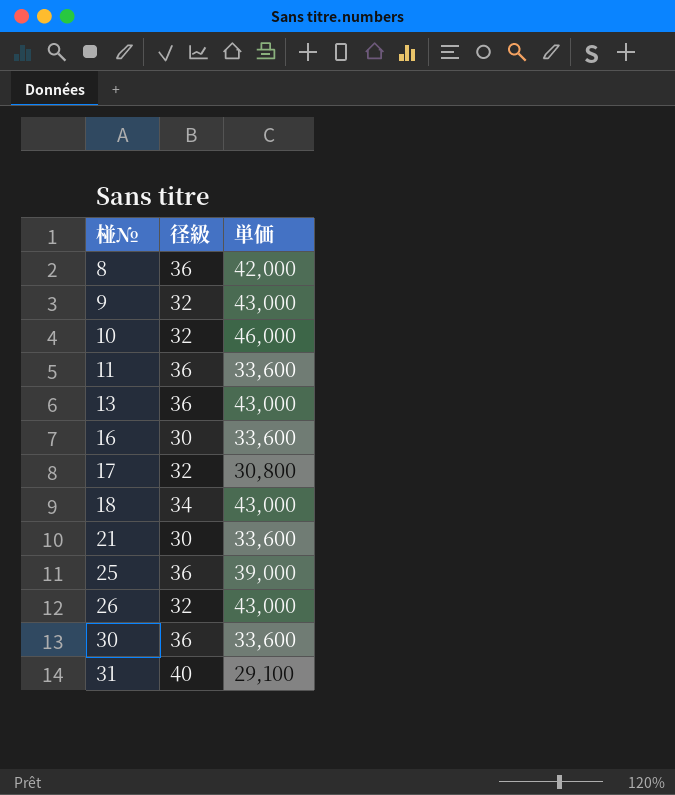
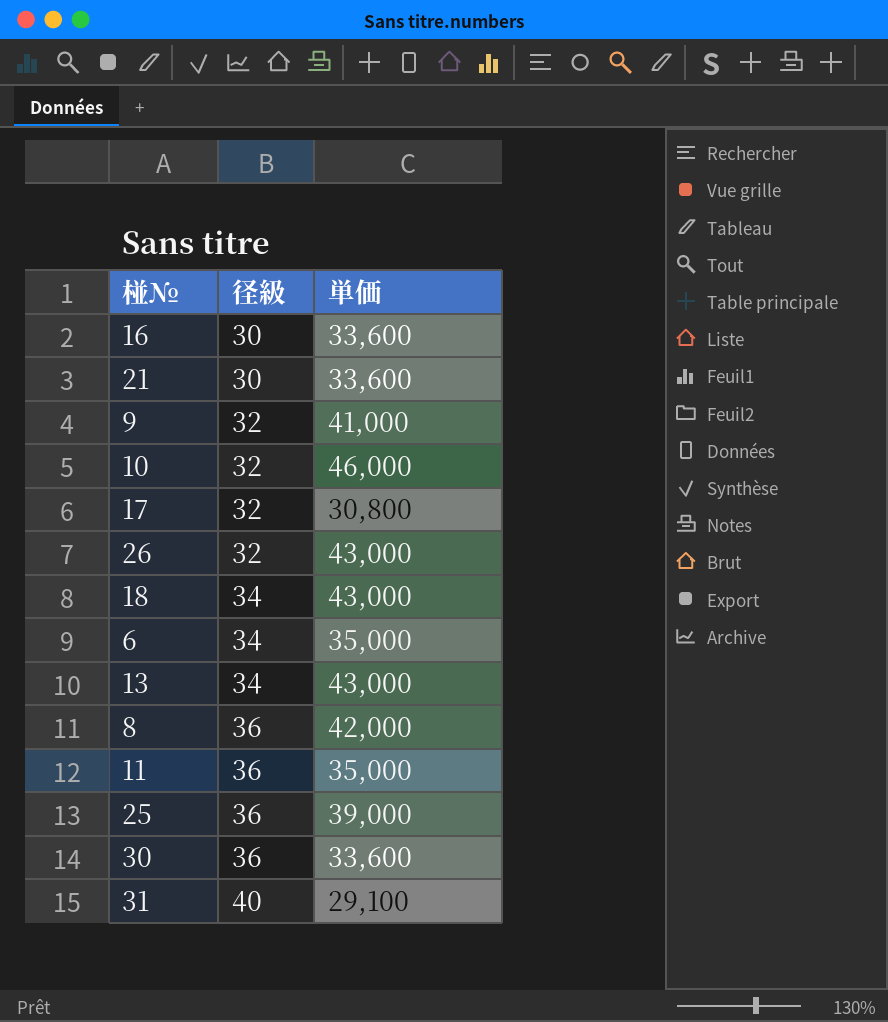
row order: 椪№ ascending -> 径級 ascending
9 | 単価: 43,000 -> 41,000
row 6: none -> 34 | 35,000
13 | 径級: 36 -> 34
11 | 単価: 33,600 -> 35,000

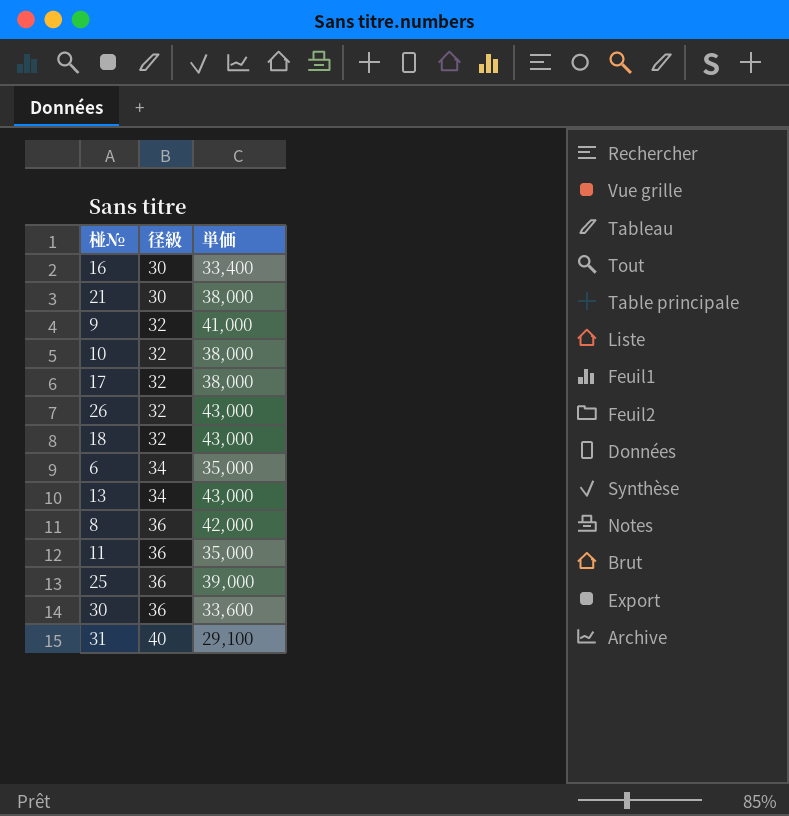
16 | 単価: 33,600 -> 33,400
21 | 単価: 33,600 -> 38,000
10 | 単価: 46,000 -> 38,000
17 | 単価: 30,800 -> 38,000
18 | 径級: 34 -> 32

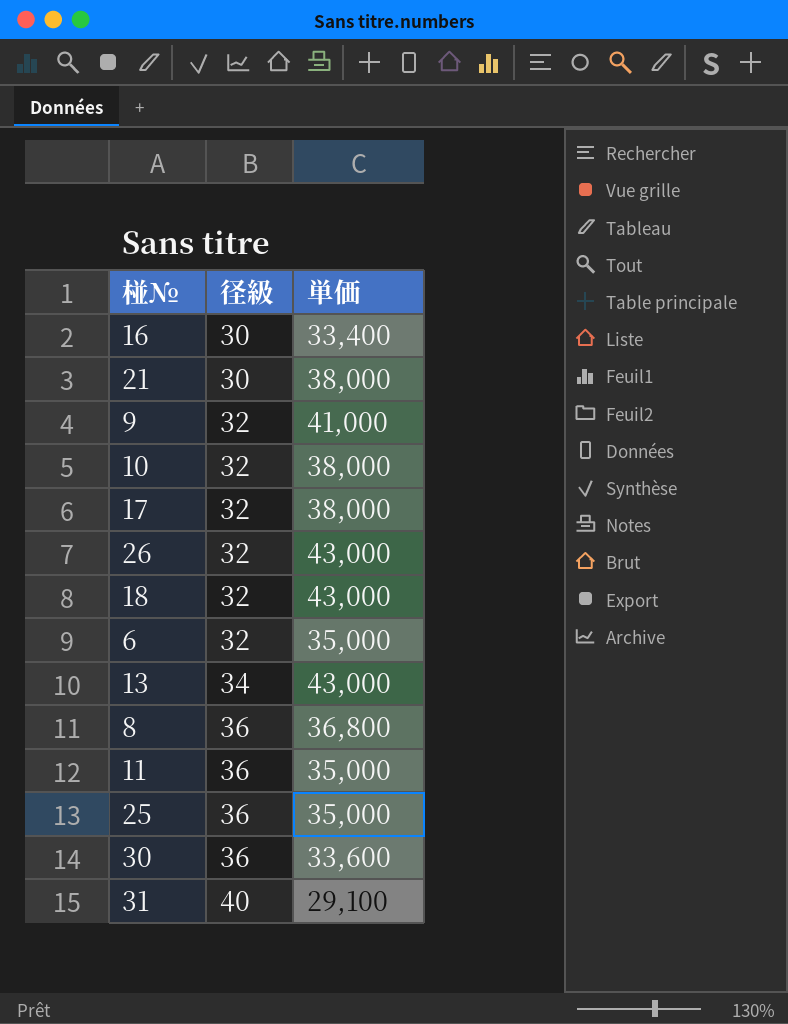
6 | 径級: 34 -> 32
8 | 単価: 42,000 -> 36,800
25 | 単価: 39,000 -> 35,000

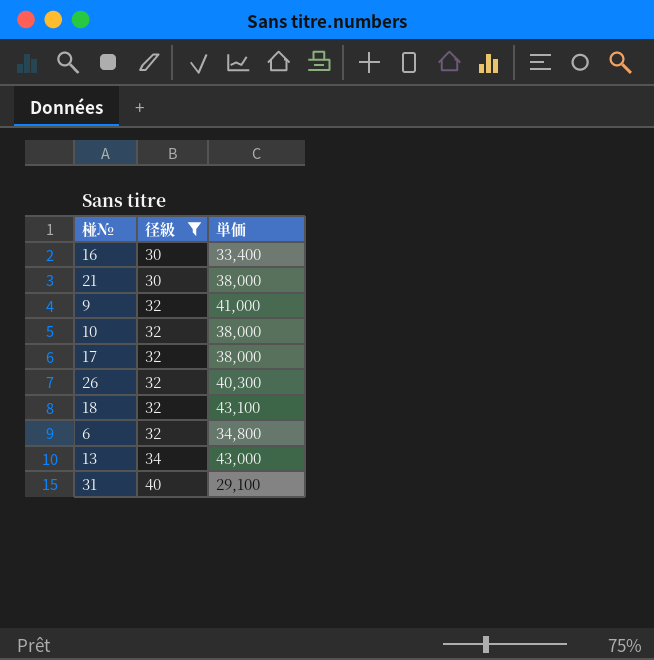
filter: none -> 径級 != 36
26 | 単価: 43,000 -> 40,300
18 | 単価: 43,000 -> 43,100
6 | 単価: 35,000 -> 34,800

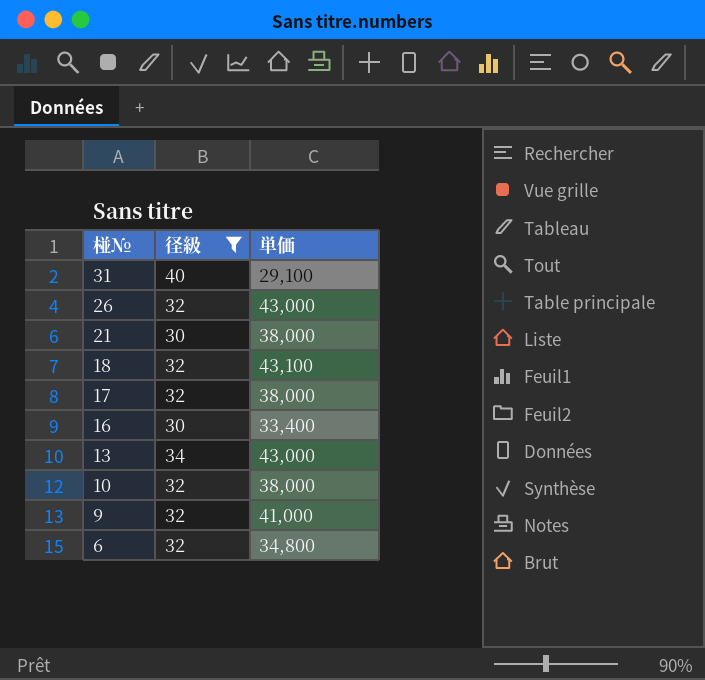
row order: 径級 ascending -> 椪№ descending
26 | 単価: 40,300 -> 43,000

